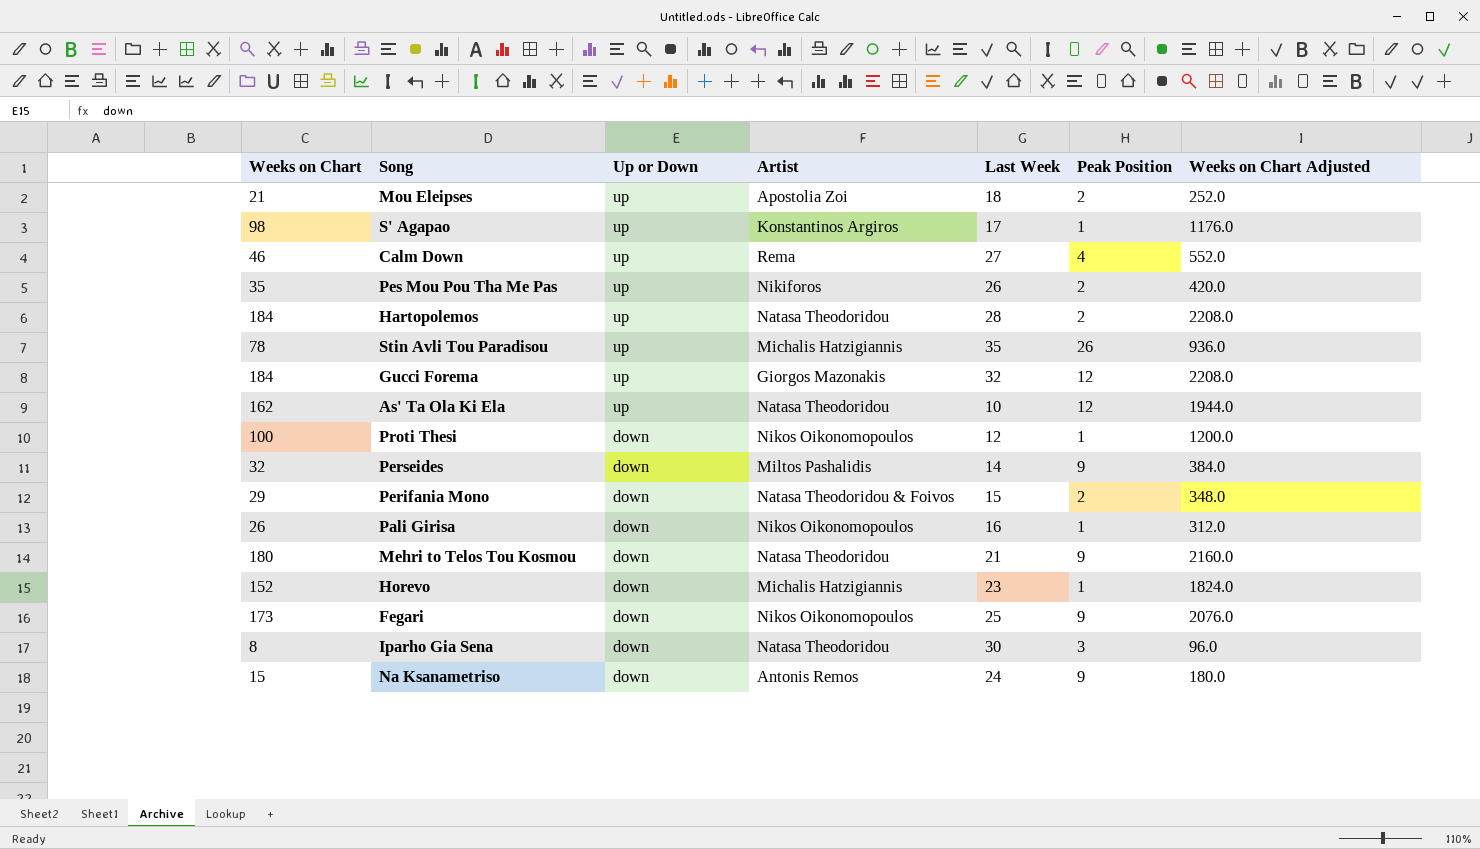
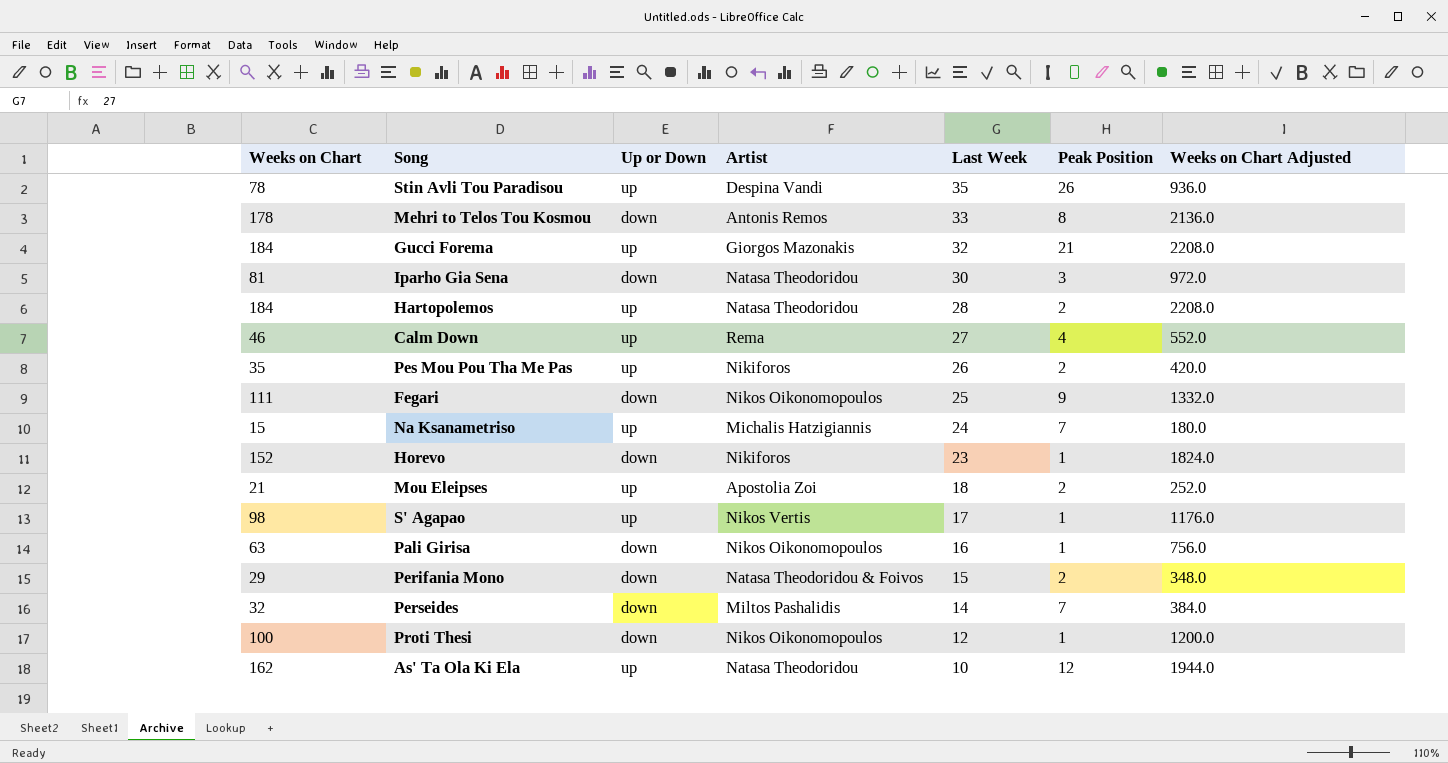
row order: Up or Down descending -> Last Week descending
Stin Avli Tou Paradisou | Artist: Michalis Hatzigiannis -> Despina Vandi
Mehri to Telos Tou Kosmou | Weeks on Chart: 180 -> 178
Mehri to Telos Tou Kosmou | Artist: Natasa Theodoridou -> Antonis Remos
Mehri to Telos Tou Kosmou | Last Week: 21 -> 33
Mehri to Telos Tou Kosmou | Peak Position: 9 -> 8
Mehri to Telos Tou Kosmou | Weeks on Chart Adjusted: 2160.0 -> 2136.0
Gucci Forema | Peak Position: 12 -> 21
Iparho Gia Sena | Weeks on Chart: 8 -> 81
Iparho Gia Sena | Weeks on Chart Adjusted: 96.0 -> 972.0
Fegari | Weeks on Chart: 173 -> 111
Fegari | Weeks on Chart Adjusted: 2076.0 -> 1332.0
Na Ksanametriso | Up or Down: down -> up
Na Ksanametriso | Artist: Antonis Remos -> Michalis Hatzigiannis
Na Ksanametriso | Peak Position: 9 -> 7
Horevo | Artist: Michalis Hatzigiannis -> Nikiforos
S' Agapao | Artist: Konstantinos Argiros -> Nikos Vertis
Pali Girisa | Weeks on Chart: 26 -> 63
Pali Girisa | Weeks on Chart Adjusted: 312.0 -> 756.0
Perseides | Peak Position: 9 -> 7

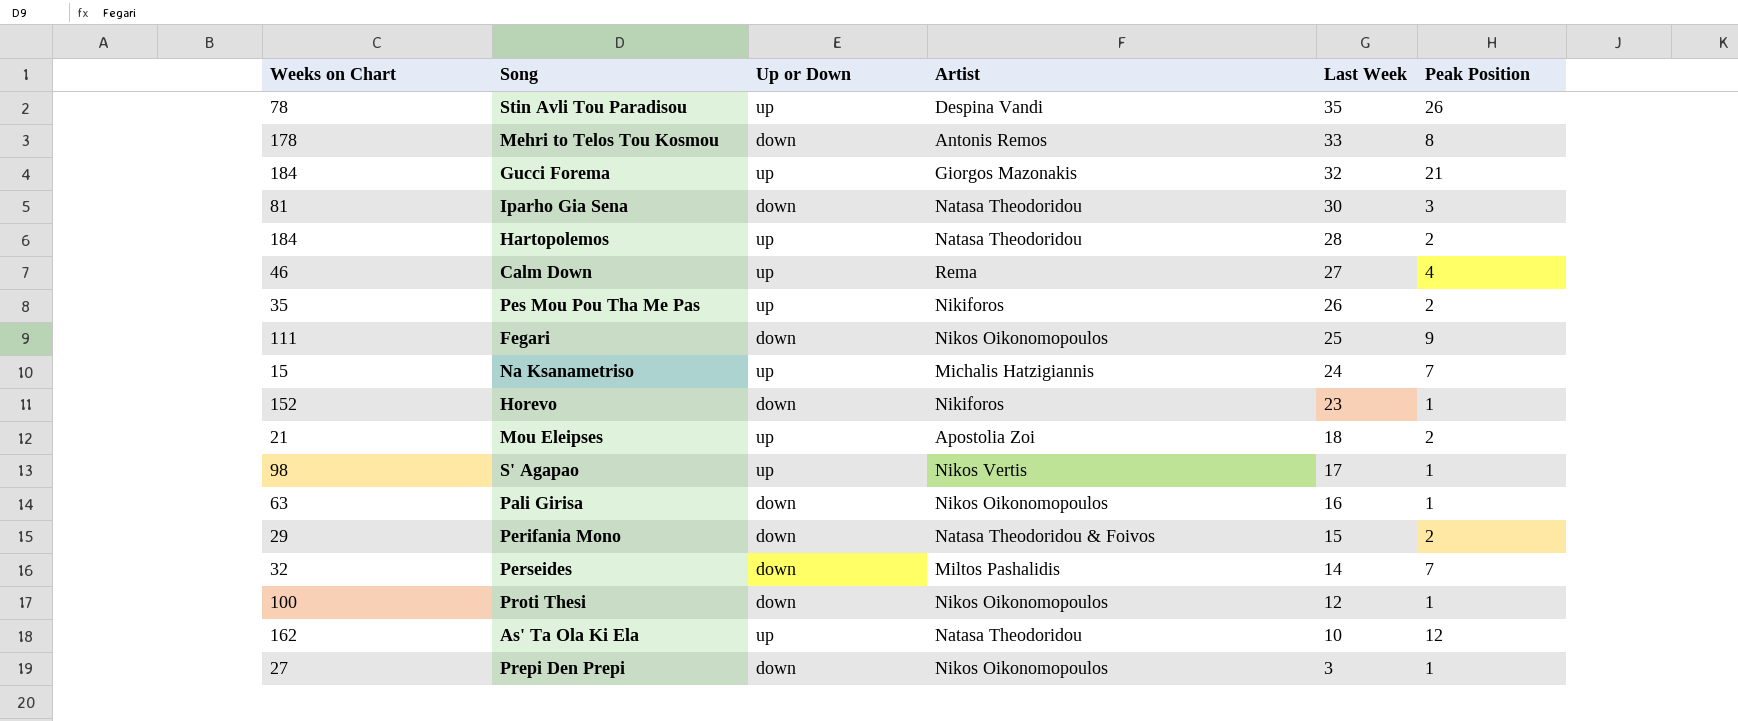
column Weeks on Chart Adjusted | formula: [Weeks on Chart] * 12 -> none
row Prepi Den Prepi: none -> 27 | down | Nikos Oikonomopoulos | 3 | 1

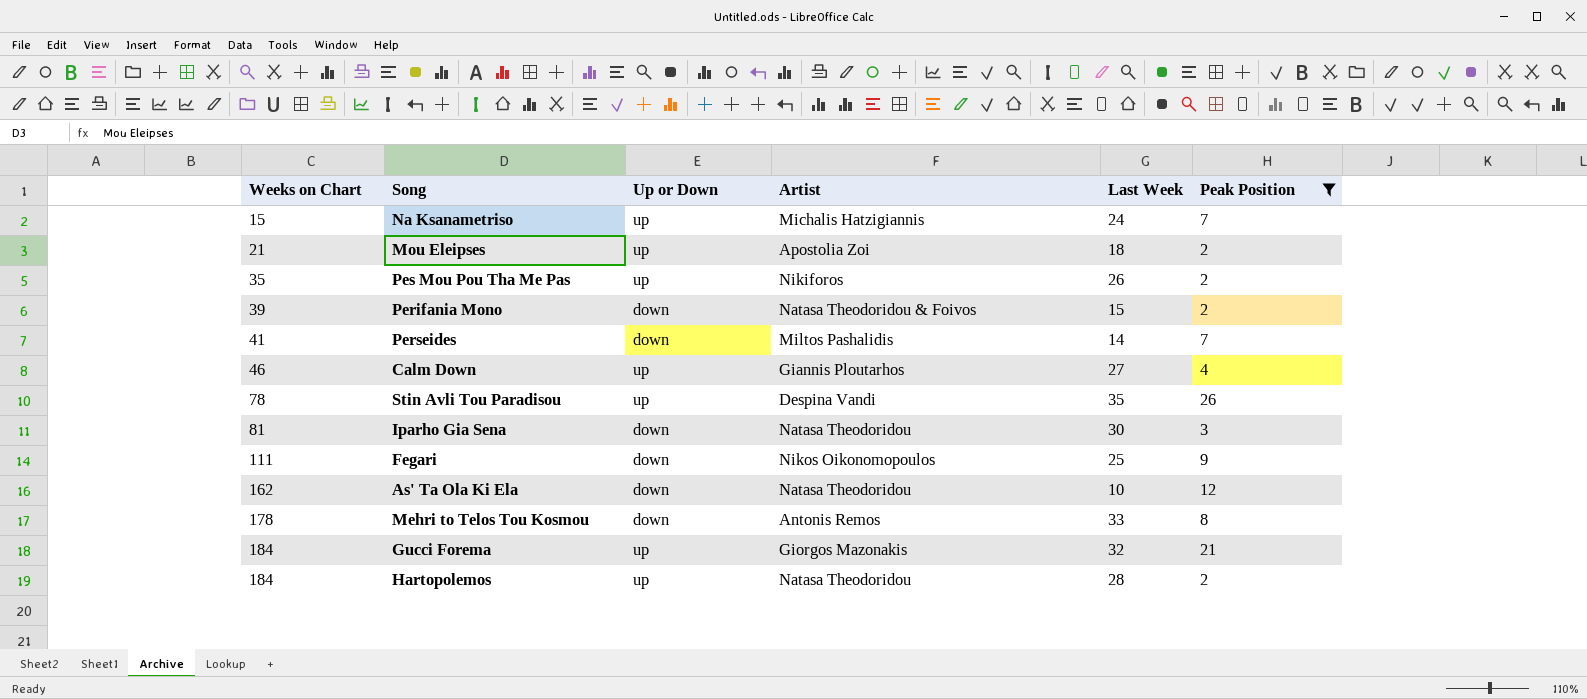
filter: none -> Peak Position != 1
row order: Last Week descending -> Weeks on Chart ascending
Perifania Mono | Weeks on Chart: 29 -> 39
Perseides | Weeks on Chart: 32 -> 41
Calm Down | Artist: Rema -> Giannis Ploutarhos
As' Ta Ola Ki Ela | Up or Down: up -> down

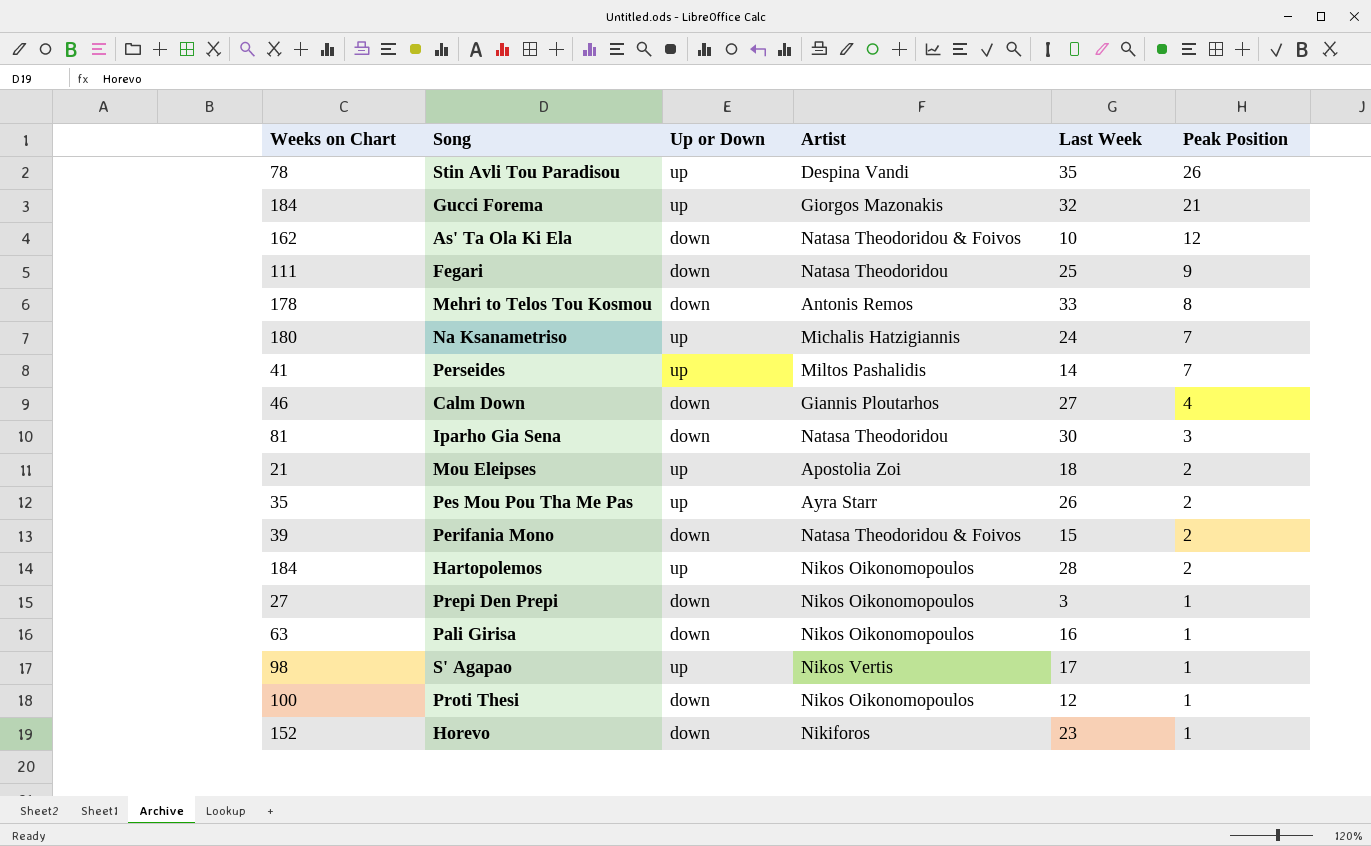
filter: Peak Position != 1 -> none
row order: Weeks on Chart ascending -> Peak Position descending
As' Ta Ola Ki Ela | Artist: Natasa Theodoridou -> Natasa Theodoridou & Foivos
Fegari | Artist: Nikos Oikonomopoulos -> Natasa Theodoridou
Na Ksanametriso | Weeks on Chart: 15 -> 180
Perseides | Up or Down: down -> up
Calm Down | Up or Down: up -> down
Pes Mou Pou Tha Me Pas | Artist: Nikiforos -> Ayra Starr
Hartopolemos | Artist: Natasa Theodoridou -> Nikos Oikonomopoulos

